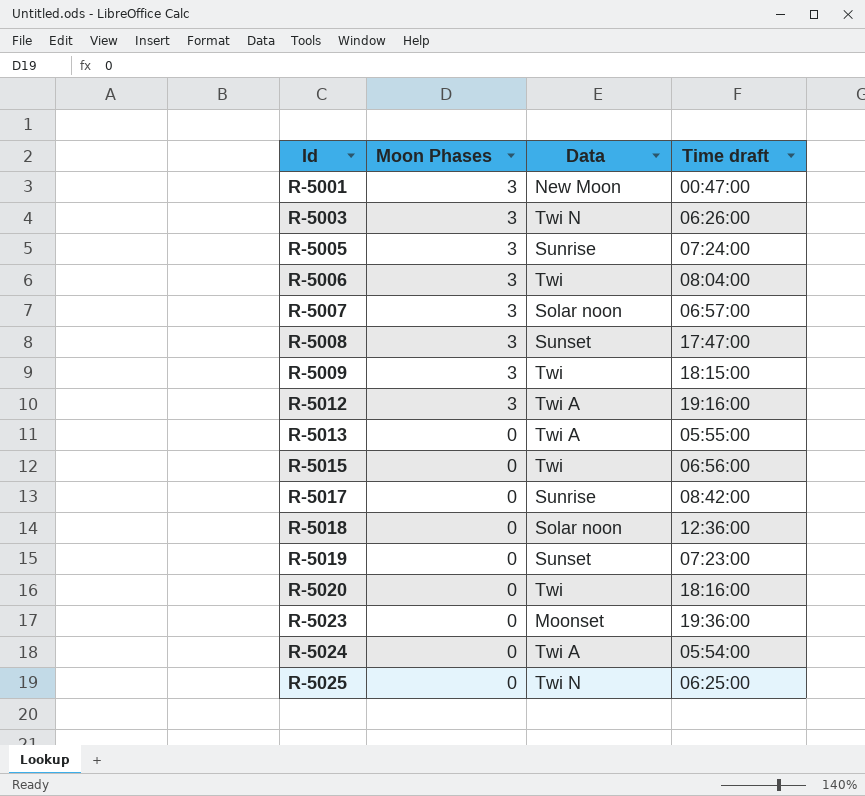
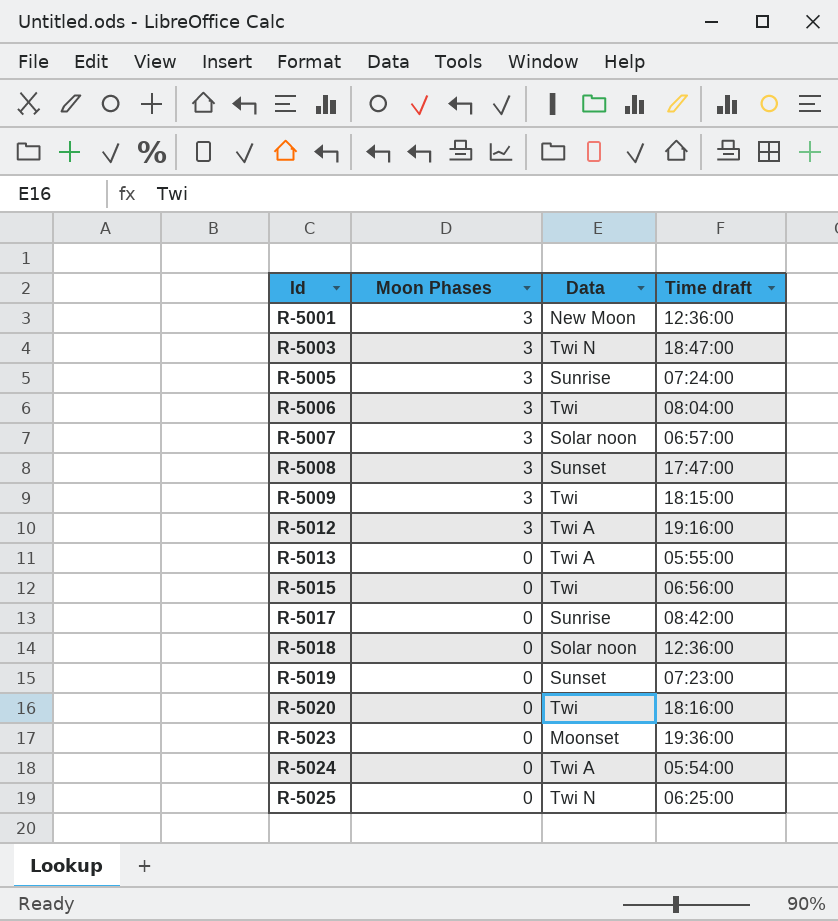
R-5001 | Time draft: 00:47:00 -> 12:36:00
R-5003 | Time draft: 06:26:00 -> 18:47:00

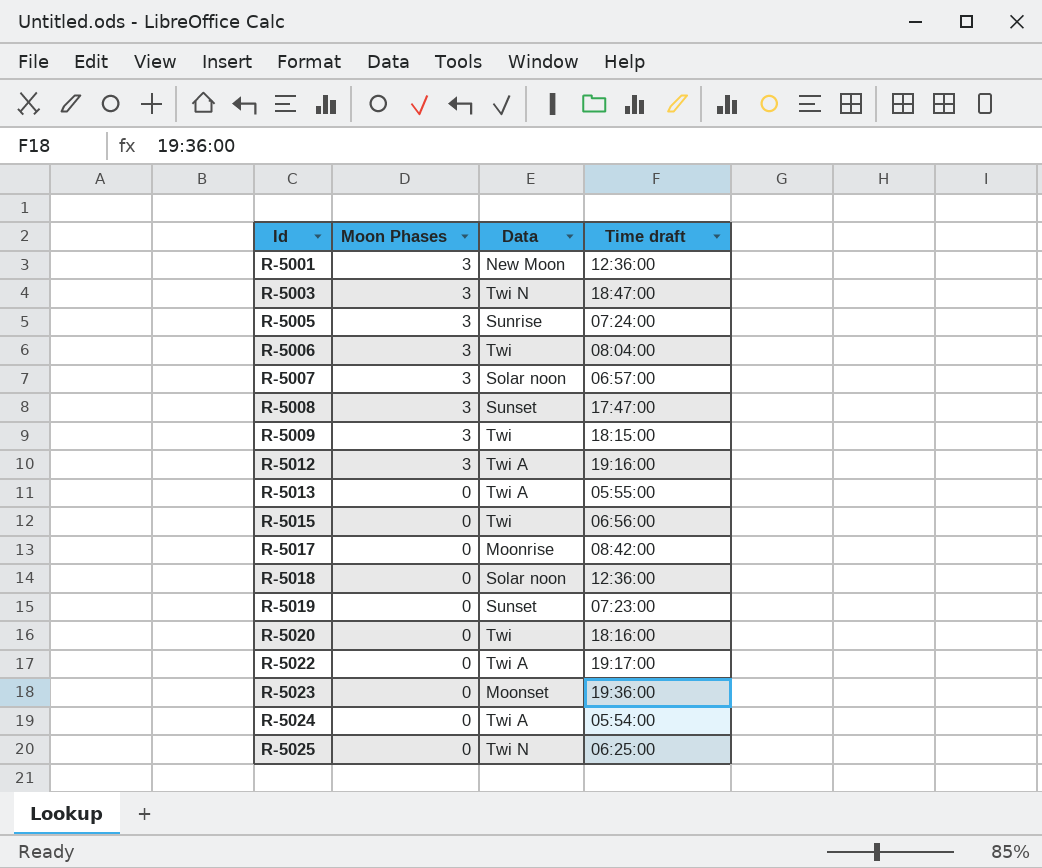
R-5017 | Data: Sunrise -> Moonrise
row R-5022: none -> 0 | Twi A | 19:17:00

